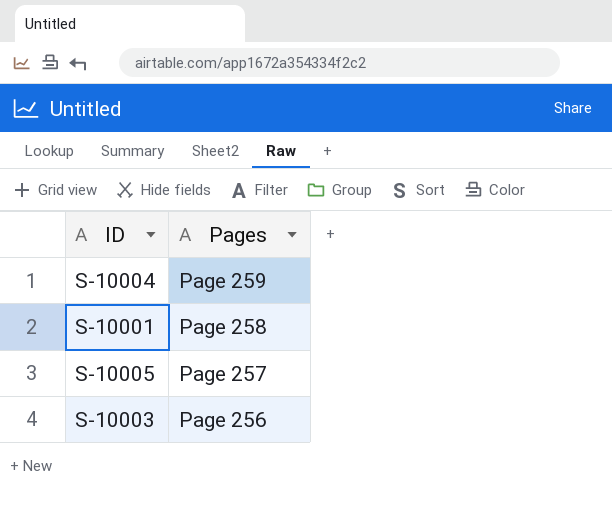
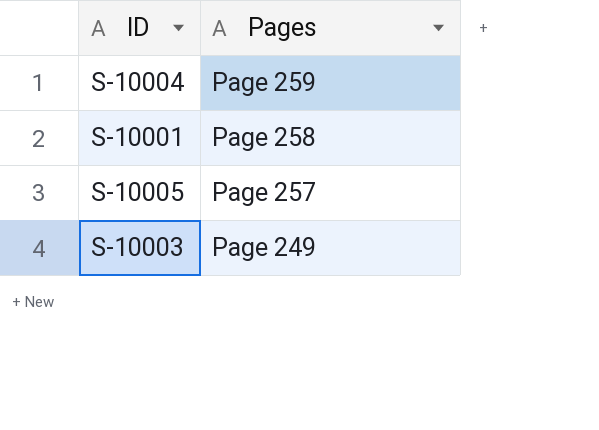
S-10003 | Pages: Page 256 -> Page 249

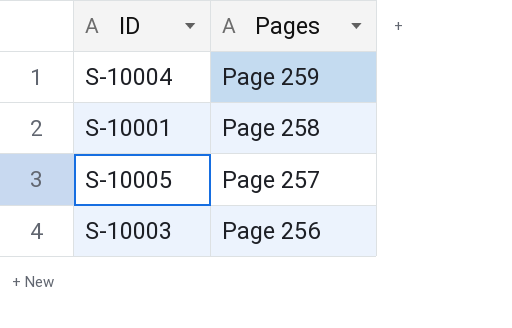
S-10003 | Pages: Page 249 -> Page 256

